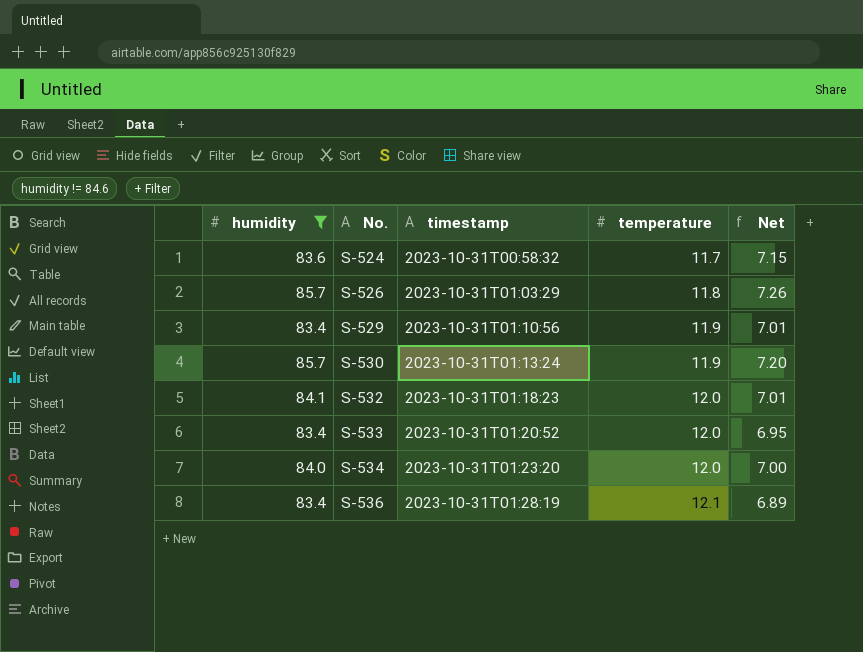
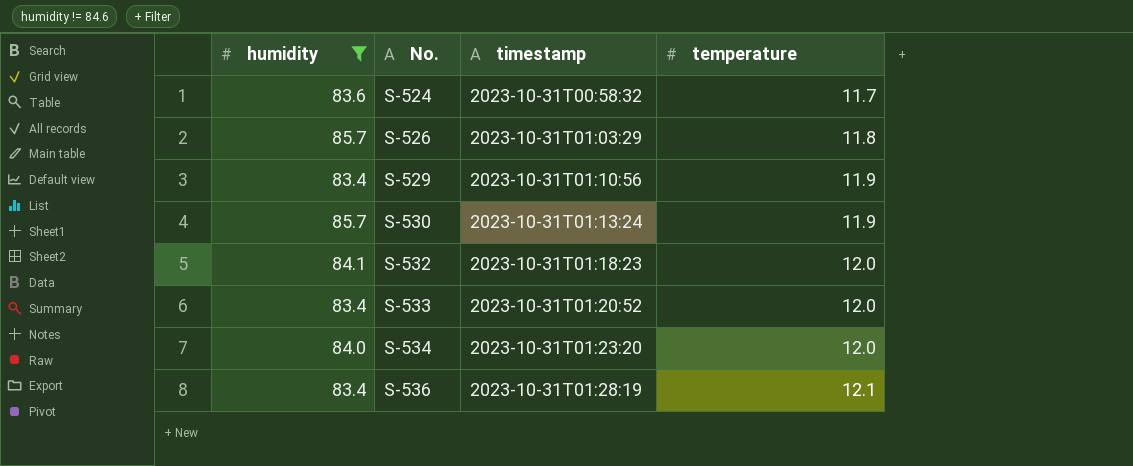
column Net | formula: [humidity] / [temperature] -> none

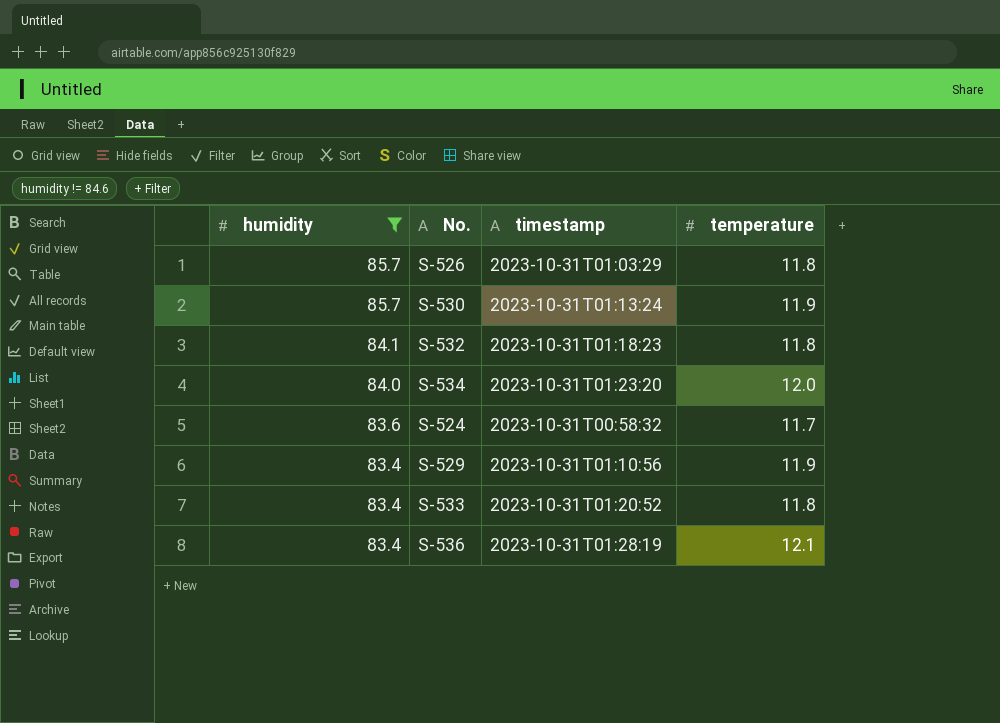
row order: No. ascending -> humidity descending
S-532 | temperature: 12.0 -> 11.8
S-533 | temperature: 12.0 -> 11.8

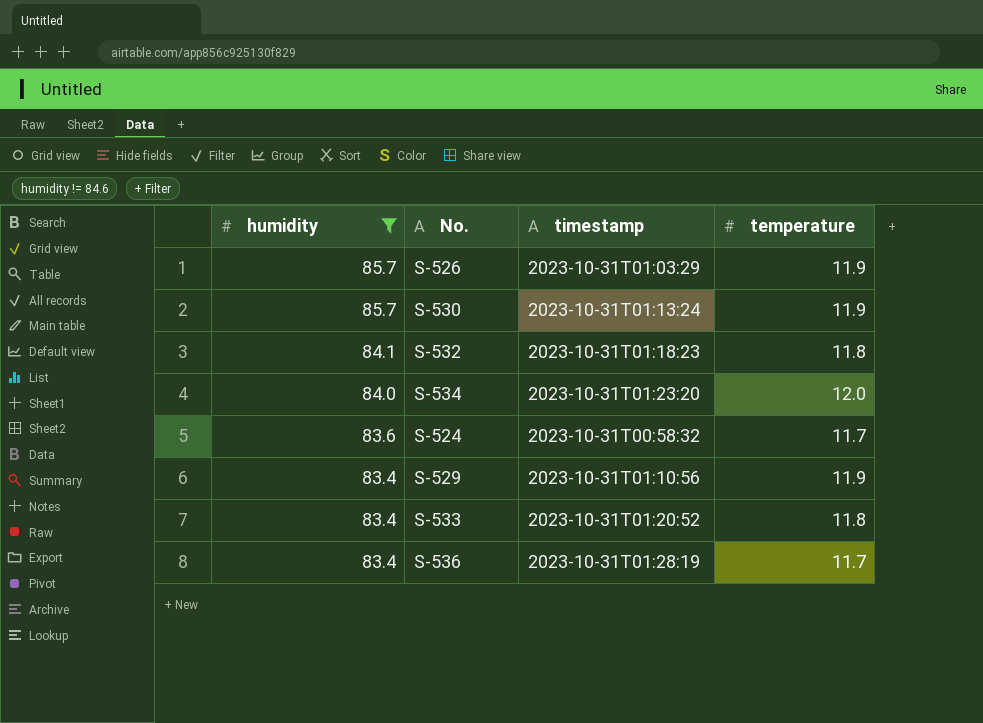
S-526 | temperature: 11.8 -> 11.9
S-536 | temperature: 12.1 -> 11.7

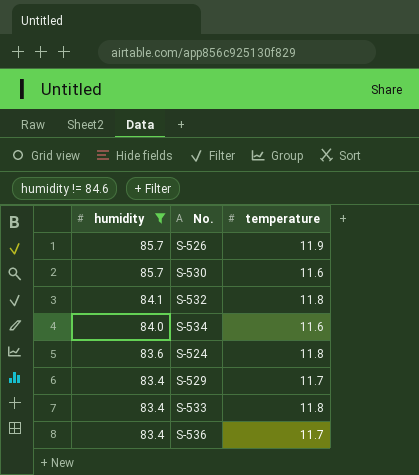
column timestamp | position: 3 -> none
S-530 | temperature: 11.9 -> 11.6
S-534 | temperature: 12.0 -> 11.6
S-524 | temperature: 11.7 -> 11.8
S-529 | temperature: 11.9 -> 11.7

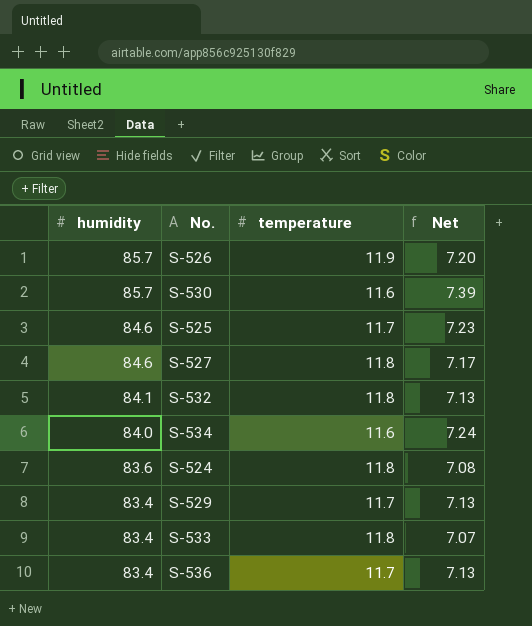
filter: humidity != 84.6 -> none
column Net | formula: none -> [humidity] / [temperature]

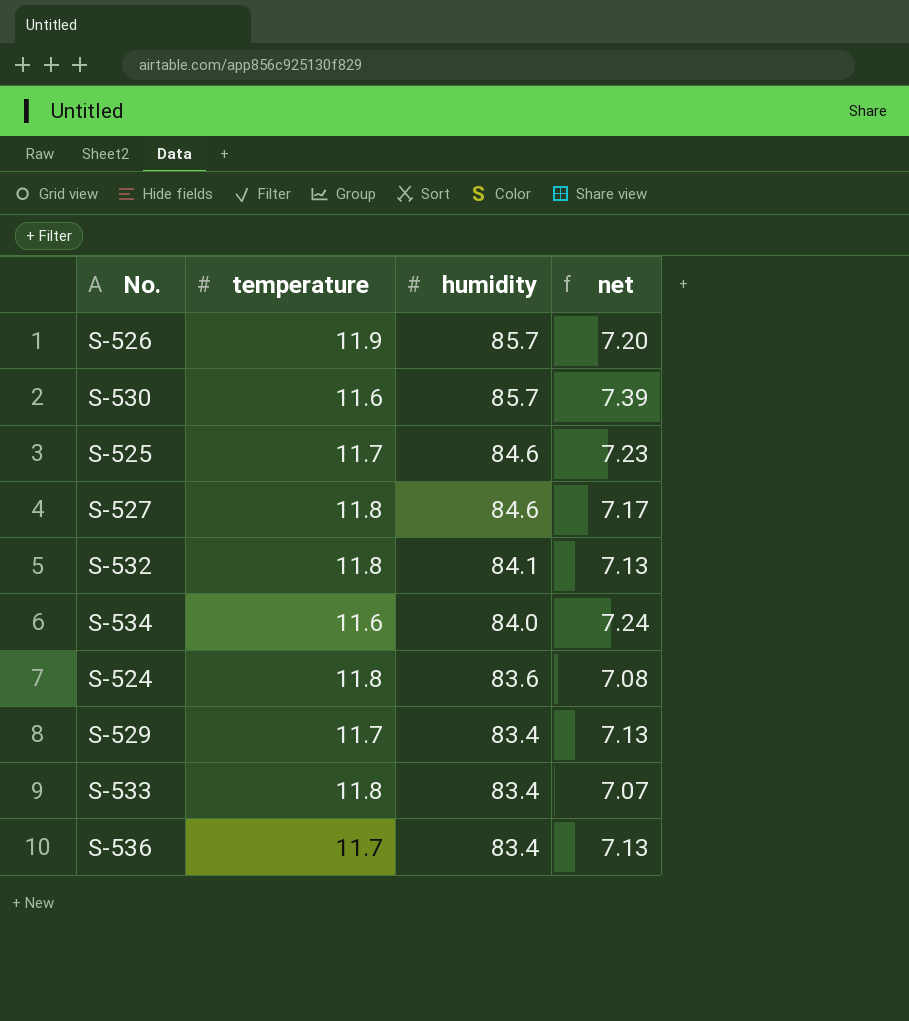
column humidity | position: 1 -> 3
column name: Net -> net

